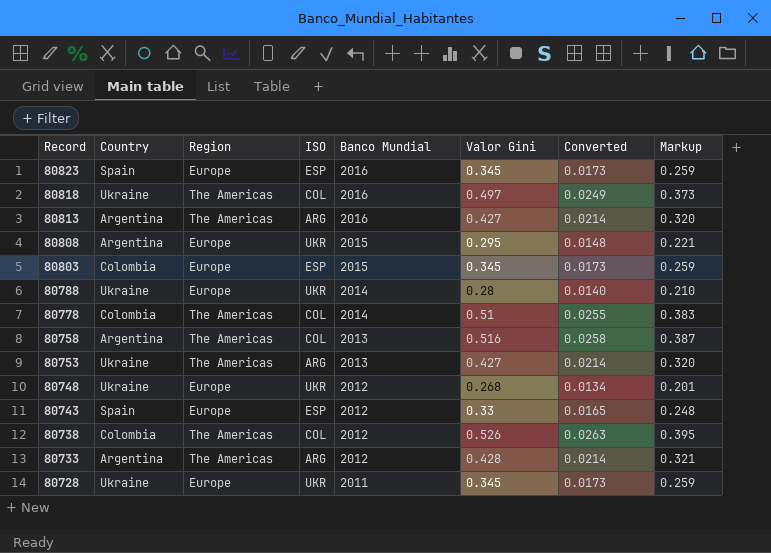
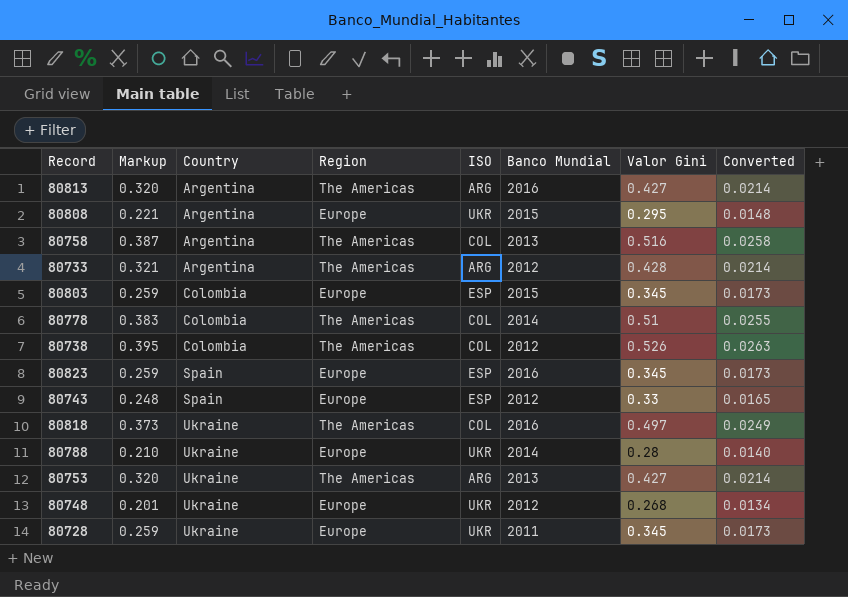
row order: Record descending -> Country ascending
column Markup | position: 8 -> 2

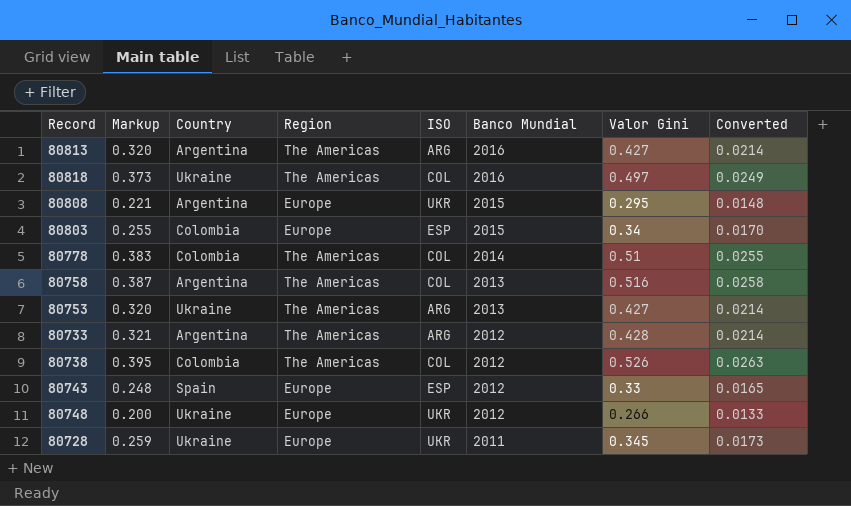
row order: Country ascending -> Banco Mundial descending
row 80823: 0.259 | Spain | Europe | ESP | 2016 | 0.345 | 0.0173 -> none
row 80788: 0.210 | Ukraine | Europe | UKR | 2014 | 0.28 | 0.0140 -> none
80803 | Markup: 0.259 -> 0.255
80803 | Valor Gini: 0.345 -> 0.34
80803 | Converted: 0.0173 -> 0.0170
80748 | Markup: 0.201 -> 0.200
80748 | Valor Gini: 0.268 -> 0.266
80748 | Converted: 0.0134 -> 0.0133

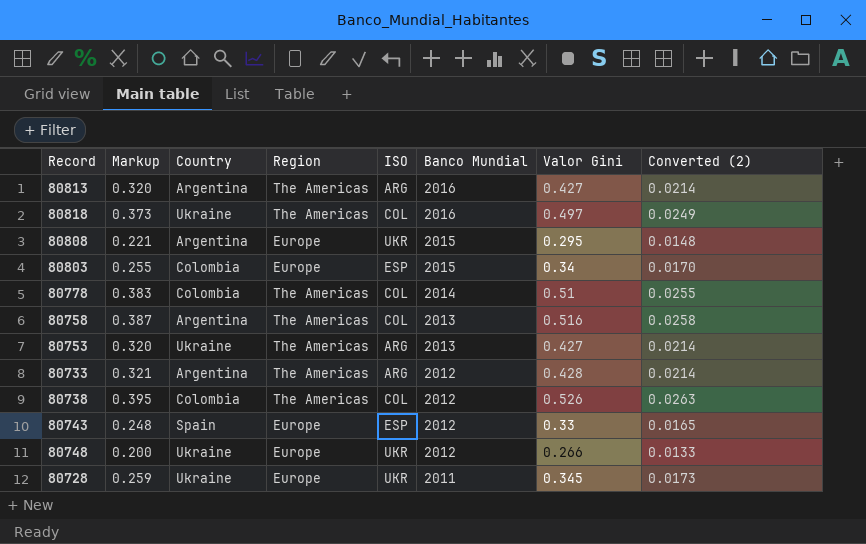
column name: Converted -> Converted (2)

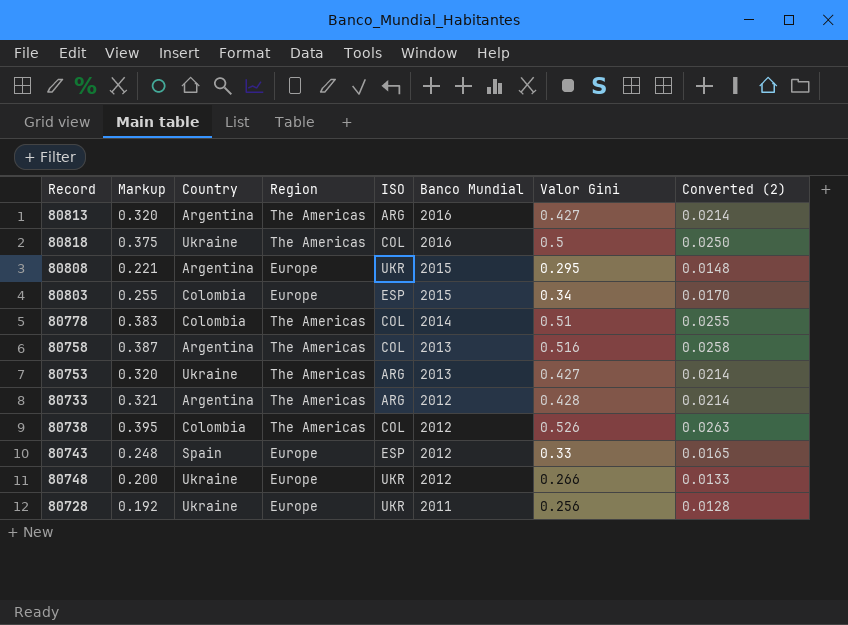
80818 | Markup: 0.373 -> 0.375
80818 | Valor Gini: 0.497 -> 0.5
80818 | Converted (2): 0.0249 -> 0.0250
80728 | Markup: 0.259 -> 0.192
80728 | Valor Gini: 0.345 -> 0.256
80728 | Converted (2): 0.0173 -> 0.0128

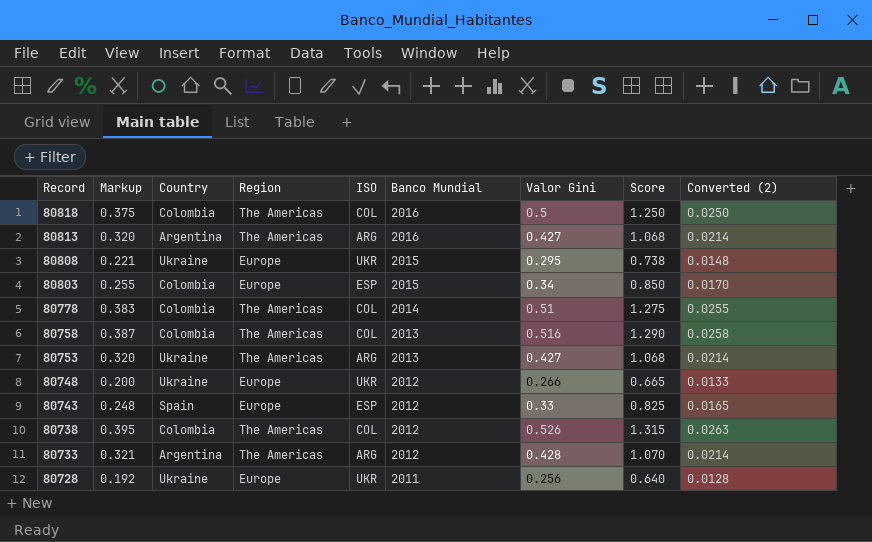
row order: Banco Mundial descending -> Record descending
column Score | formula: none -> [Valor Gini] * 2.5
80818 | Country: Ukraine -> Colombia
80808 | Country: Argentina -> Ukraine
80758 | Country: Argentina -> Colombia

